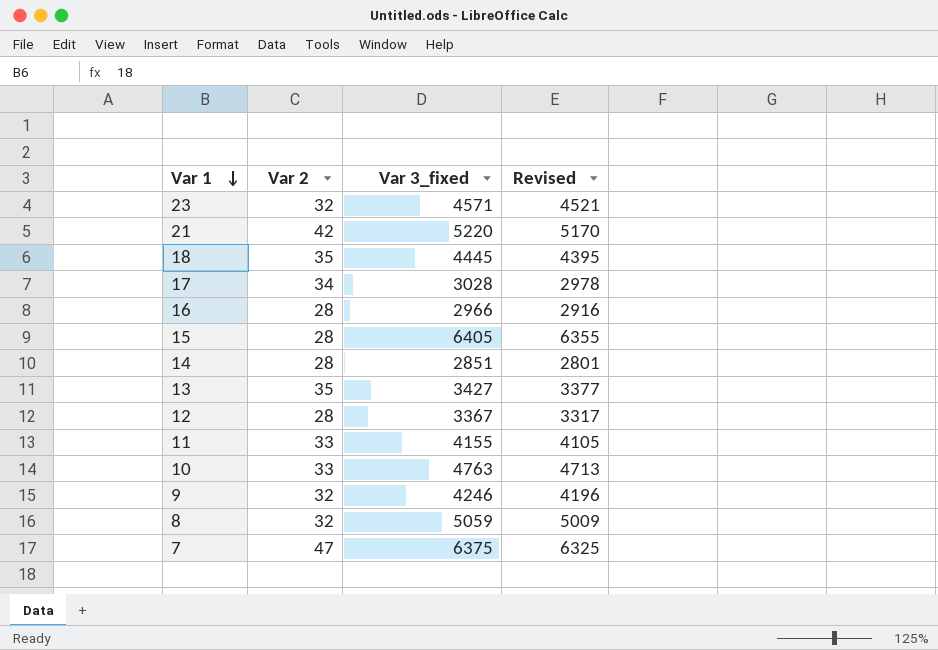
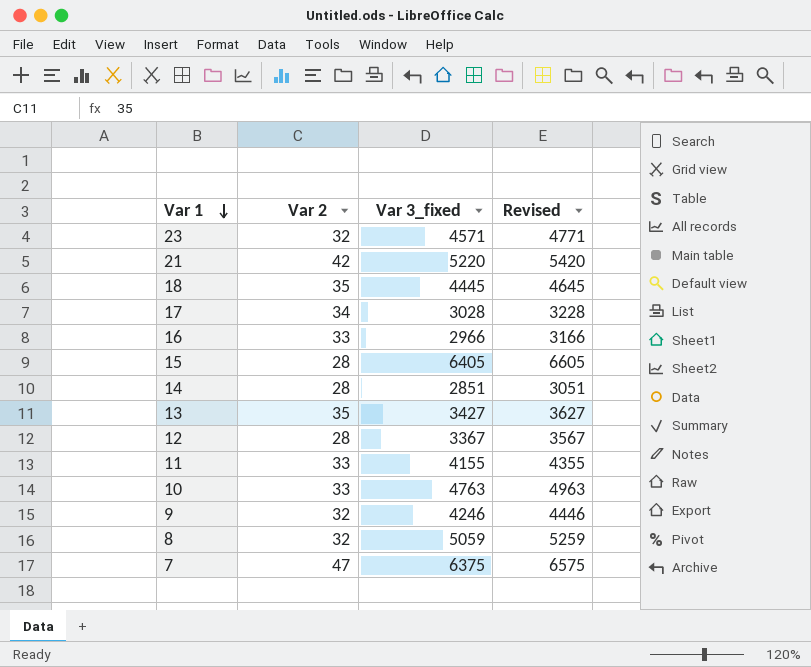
column Revised | formula: [Var 3_fixed] - 50 -> [Var 3_fixed] + 200
16 | Var 2: 28 -> 33

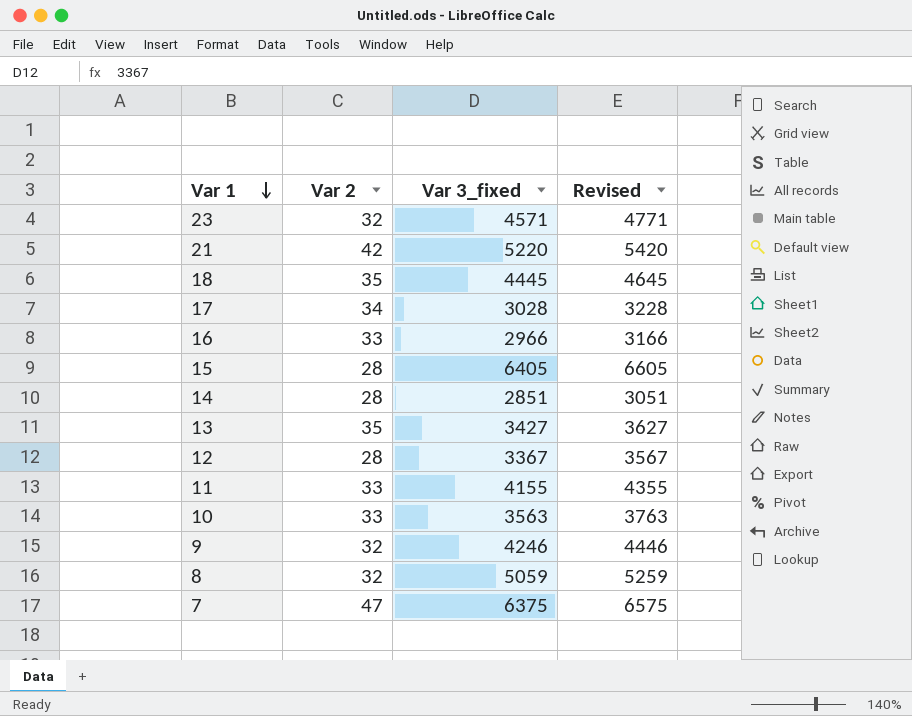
10 | Var 3_fixed: 4763 -> 3563
10 | Revised: 4963 -> 3763

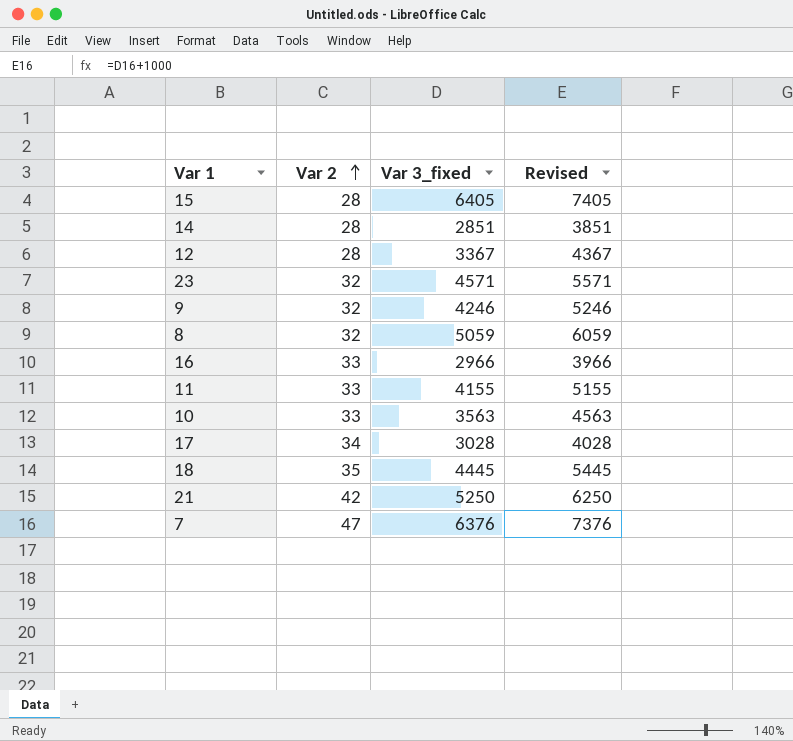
row order: Var 1 descending -> Var 2 ascending
column Revised | formula: [Var 3_fixed] + 200 -> [Var 3_fixed] + 1000
row 13: 35 | 3427 | 3627 -> none
21 | Var 3_fixed: 5220 -> 5250
7 | Var 3_fixed: 6375 -> 6376

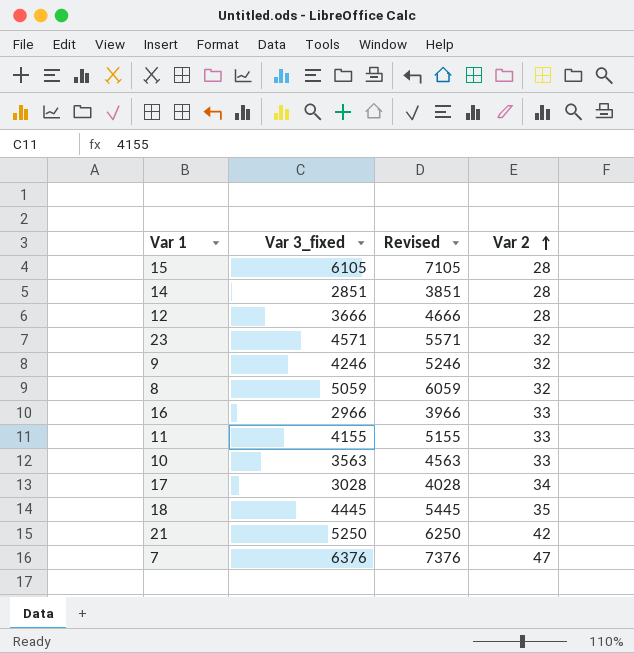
column Var 2 | position: 2 -> 4
15 | Var 3_fixed: 6405 -> 6105
15 | Revised: 7405 -> 7105
12 | Var 3_fixed: 3367 -> 3666
12 | Revised: 4367 -> 4666

